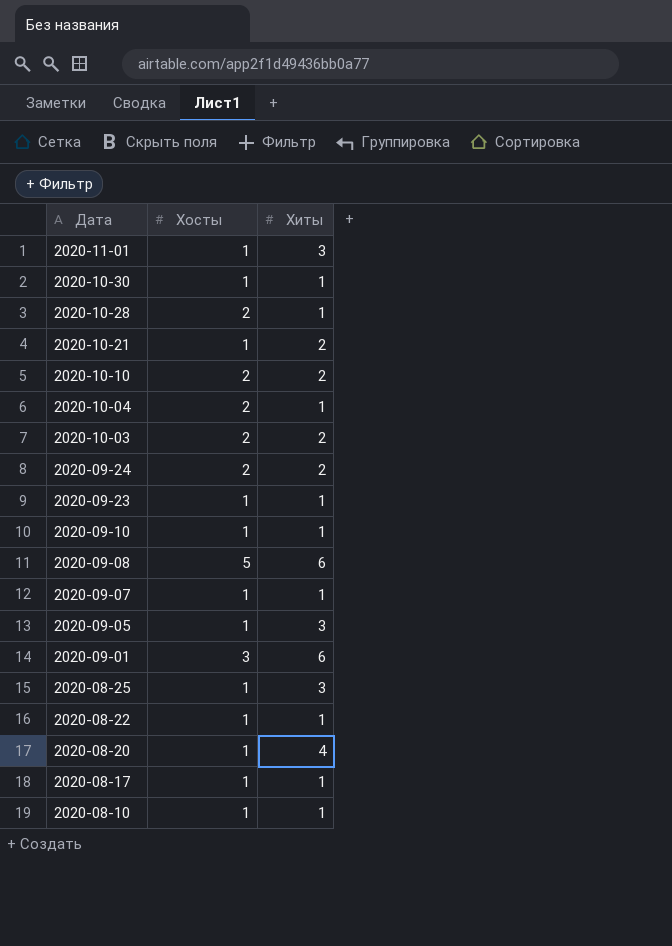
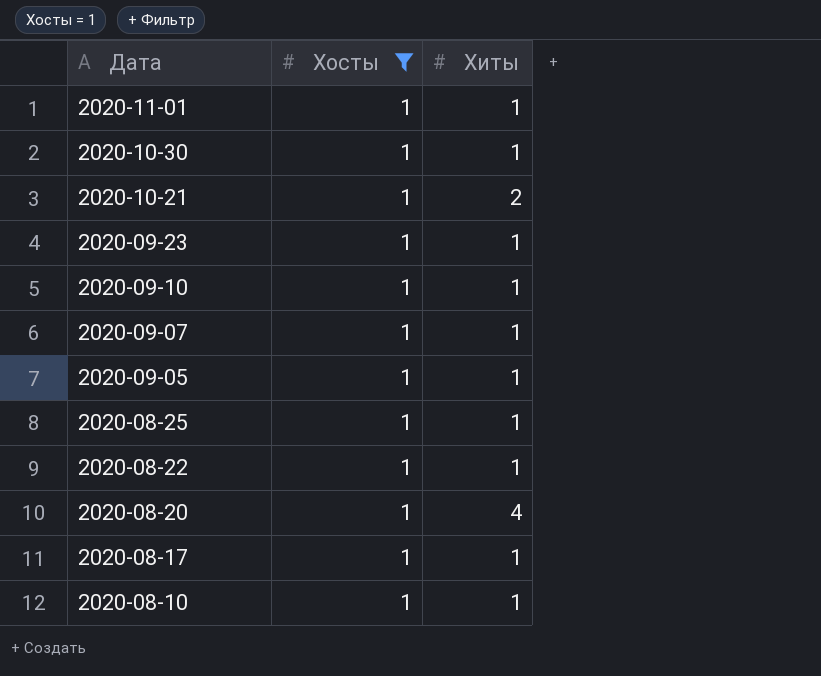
filter: none -> Хосты = 1
2020-11-01 | Хиты: 3 -> 1
2020-09-05 | Хиты: 3 -> 1
2020-08-25 | Хиты: 3 -> 1

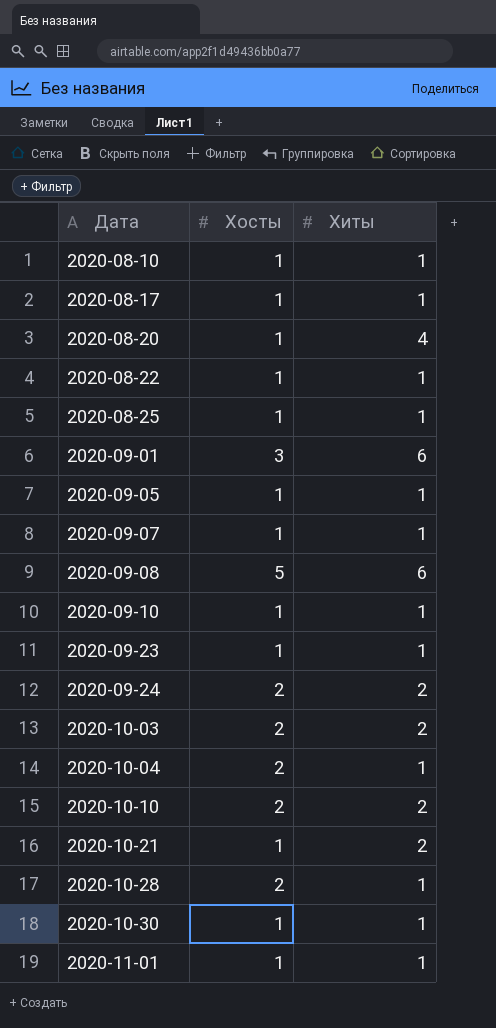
filter: Хосты = 1 -> none
row order: Дата descending -> Дата ascending

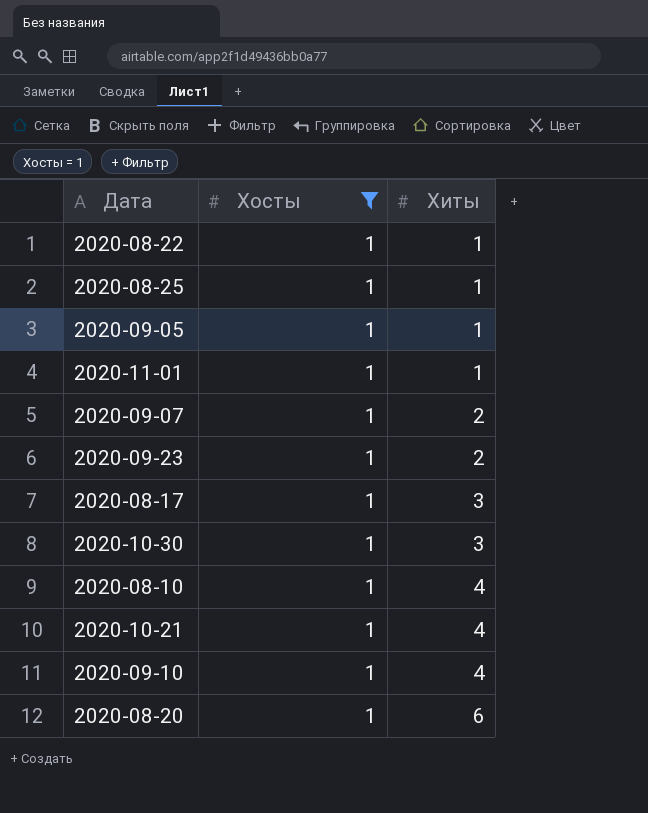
filter: none -> Хосты = 1
row order: Дата ascending -> Хиты ascending
2020-09-07 | Хиты: 1 -> 2
2020-09-23 | Хиты: 1 -> 2
2020-08-17 | Хиты: 1 -> 3
2020-10-30 | Хиты: 1 -> 3
2020-08-10 | Хиты: 1 -> 4
2020-10-21 | Хиты: 2 -> 4
2020-09-10 | Хиты: 1 -> 4
2020-08-20 | Хиты: 4 -> 6

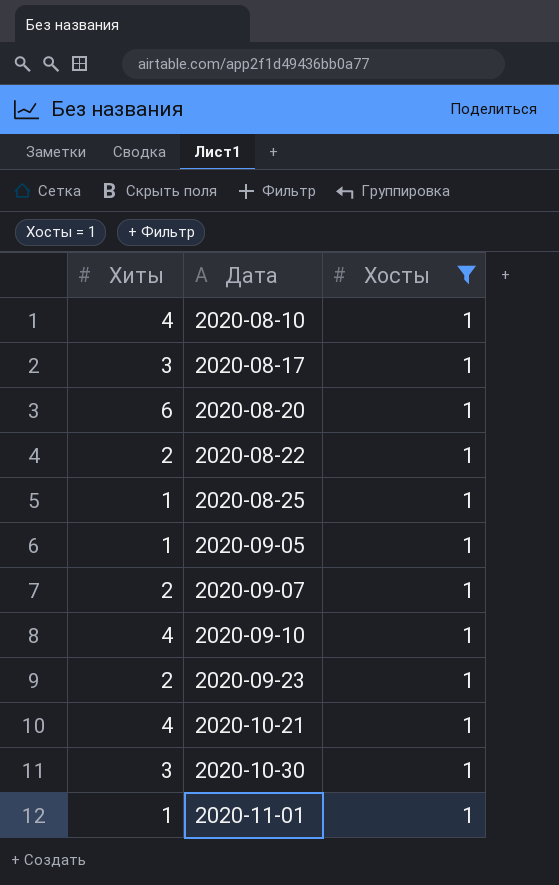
row order: Хиты ascending -> Дата ascending
column Хиты | position: 3 -> 1
2020-08-22 | Хиты: 1 -> 2

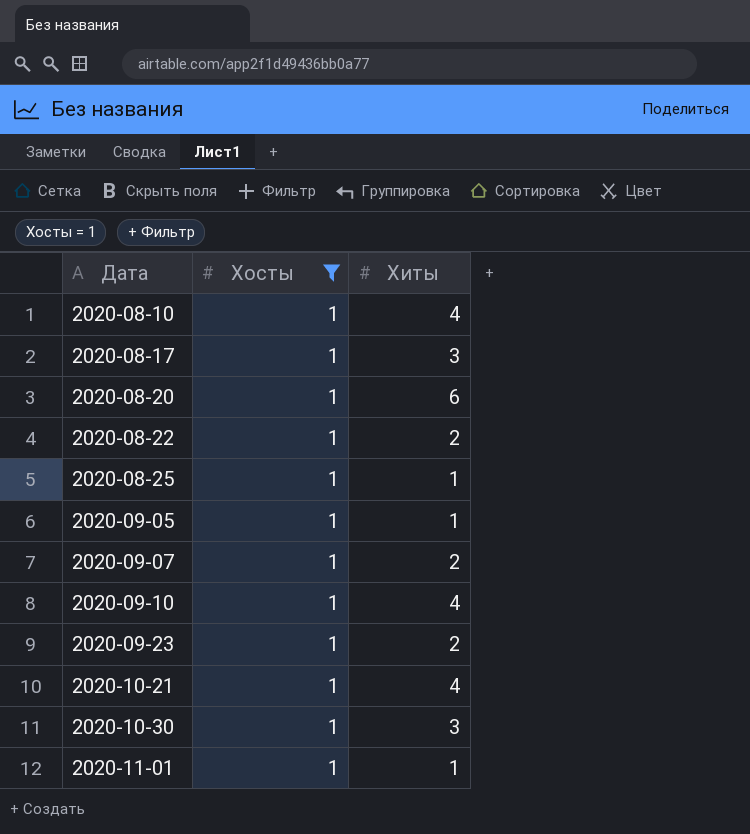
column Хиты | position: 1 -> 3

